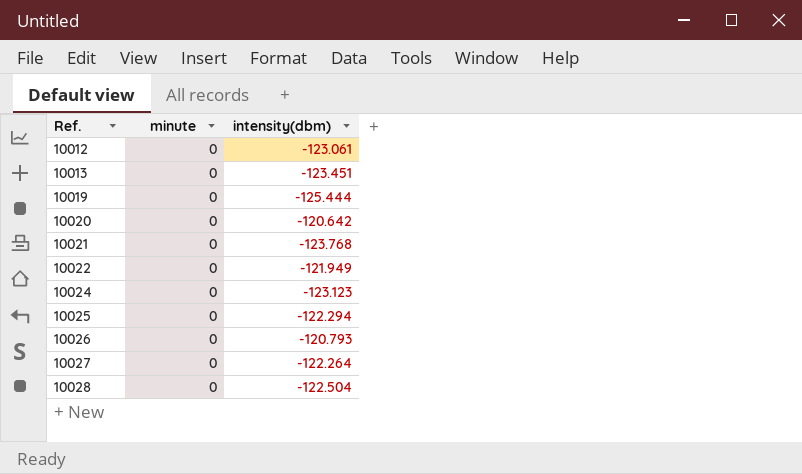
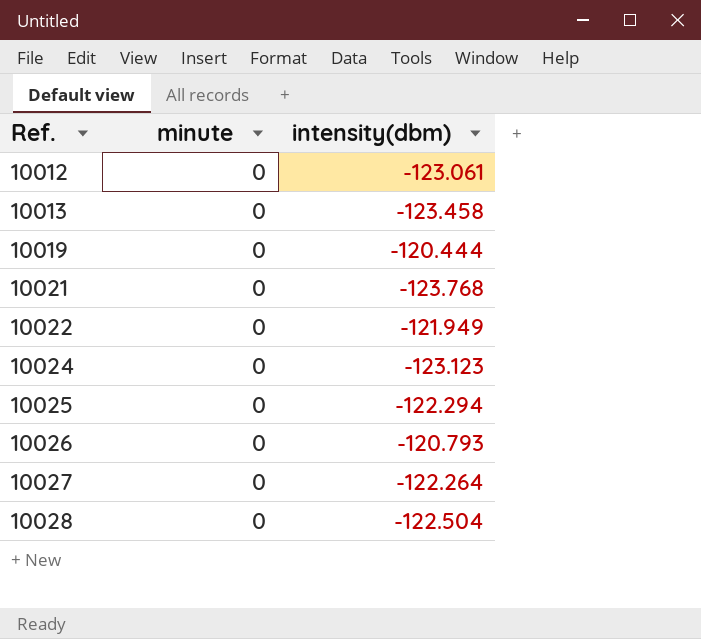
row 10020: 0 | -120.642 -> none
10013 | intensity(dbm): -123.451 -> -123.458
10019 | intensity(dbm): -125.444 -> -120.444

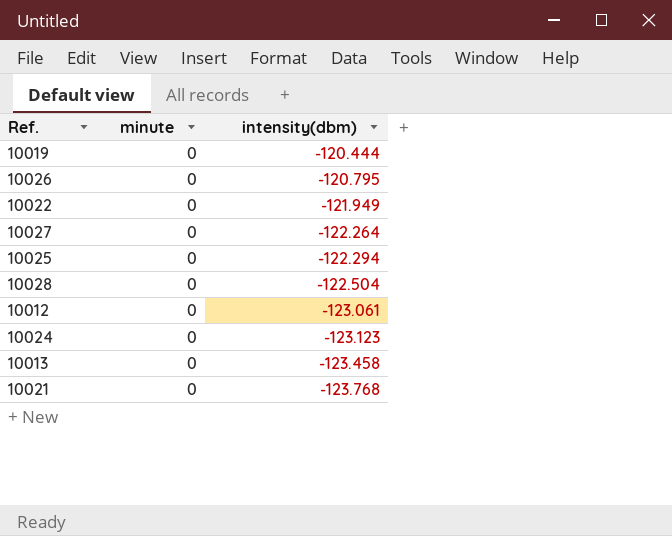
row order: Ref. ascending -> intensity(dbm) descending
10026 | intensity(dbm): -120.793 -> -120.795

